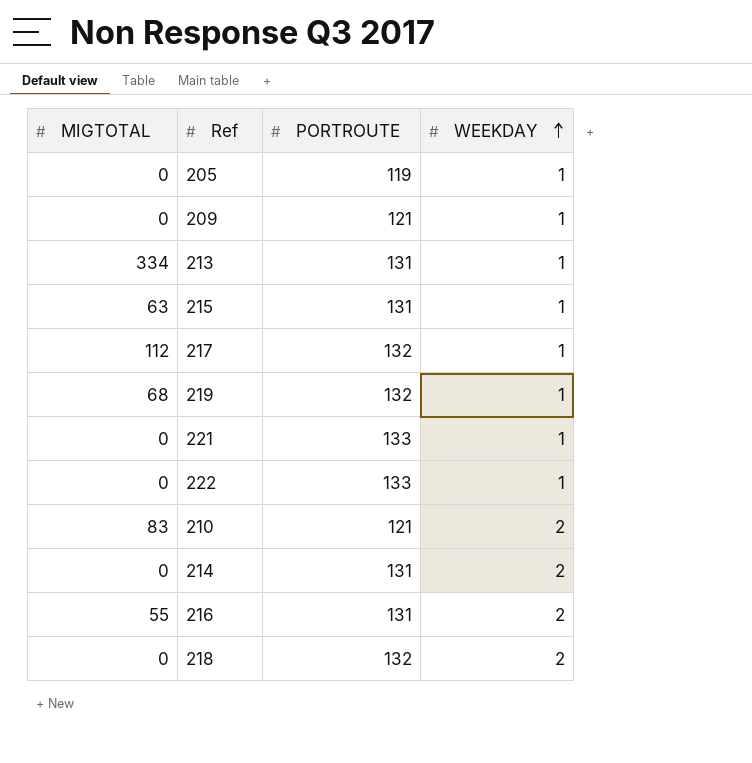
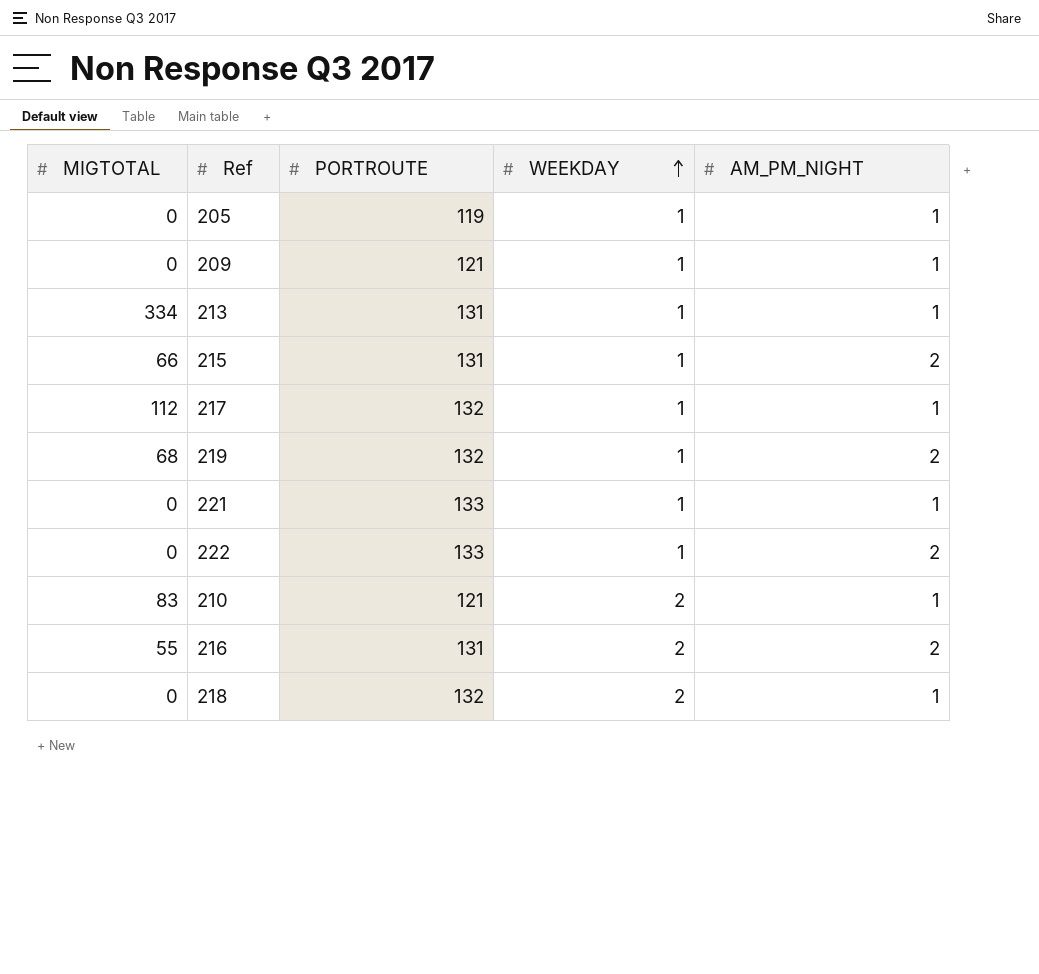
column AM_PM_NIGHT | position: none -> 5
row 214: 0 | 131 | 2 -> none
215 | MIGTOTAL: 63 -> 66

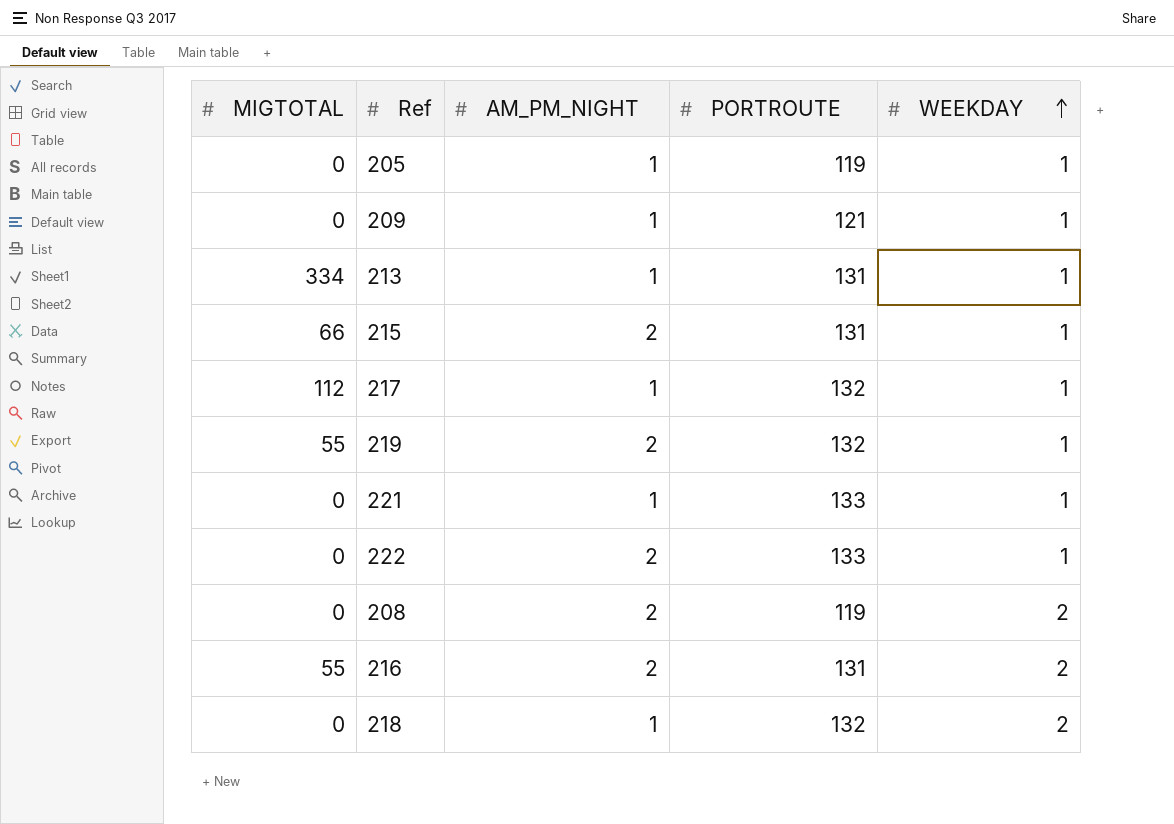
column AM_PM_NIGHT | position: 5 -> 3
row 210: 83 | 121 | 2 | 1 -> none
219 | MIGTOTAL: 68 -> 55
row 208: none -> 0 | 2 | 119 | 2

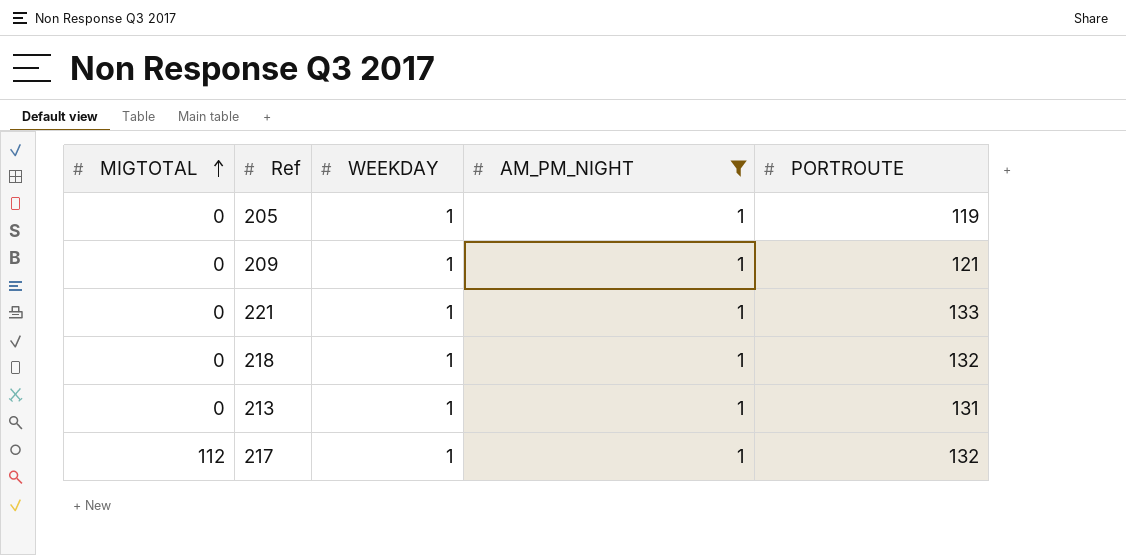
filter: none -> AM_PM_NIGHT = 1
row order: WEEKDAY ascending -> MIGTOTAL ascending
column WEEKDAY | position: 5 -> 3
218 | WEEKDAY: 2 -> 1
213 | MIGTOTAL: 334 -> 0

